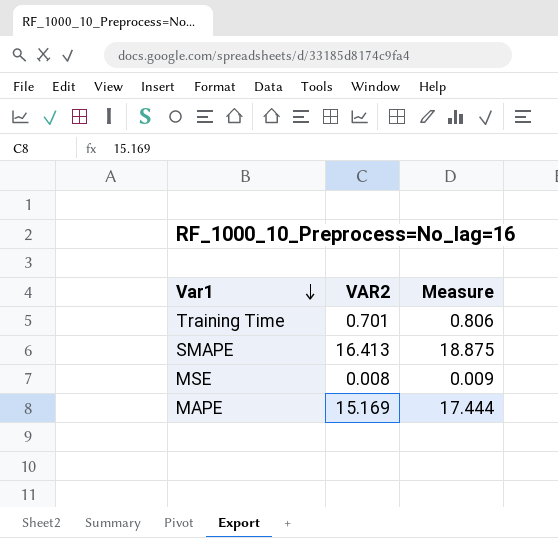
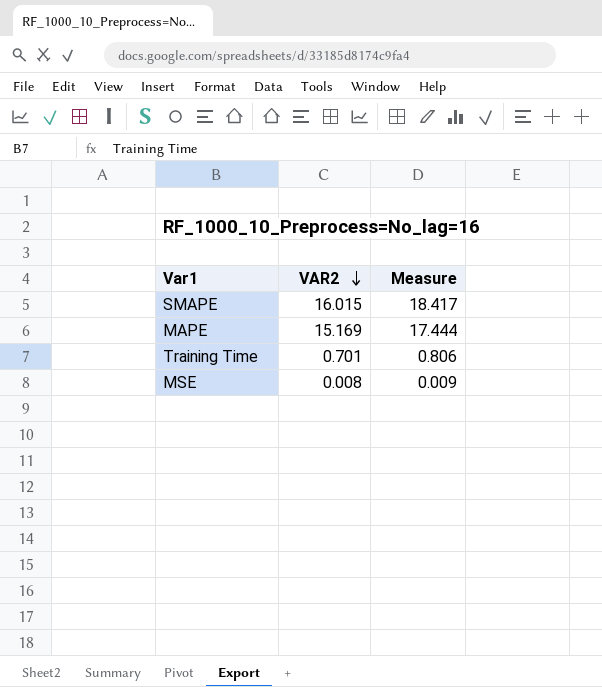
row order: Var1 descending -> VAR2 descending
SMAPE | VAR2: 16.413 -> 16.015
SMAPE | Measure: 18.875 -> 18.417

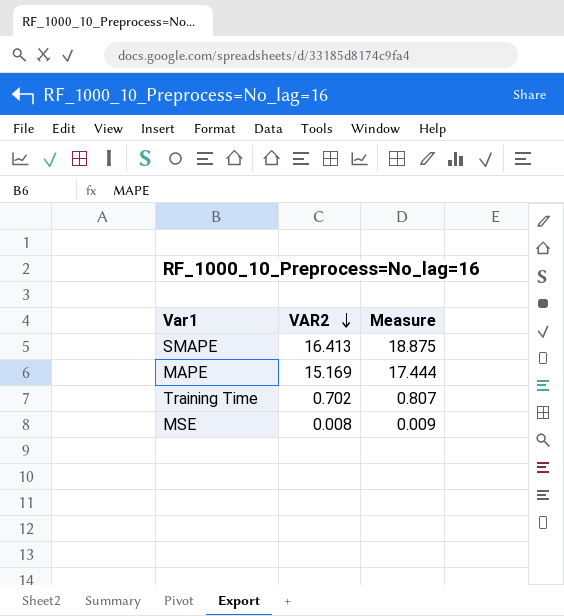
SMAPE | VAR2: 16.015 -> 16.413
SMAPE | Measure: 18.417 -> 18.875
Training Time | VAR2: 0.701 -> 0.702
Training Time | Measure: 0.806 -> 0.807

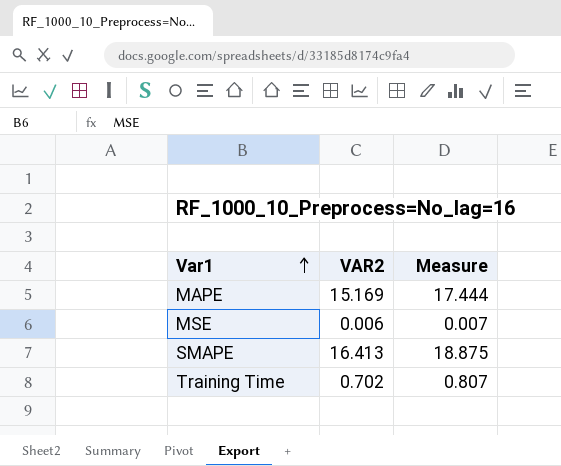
row order: VAR2 descending -> Var1 ascending
MSE | VAR2: 0.008 -> 0.006
MSE | Measure: 0.009 -> 0.007

